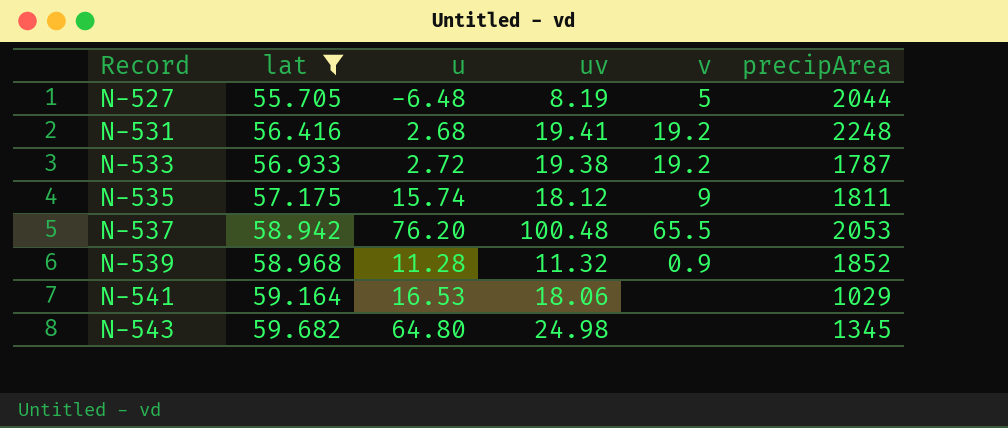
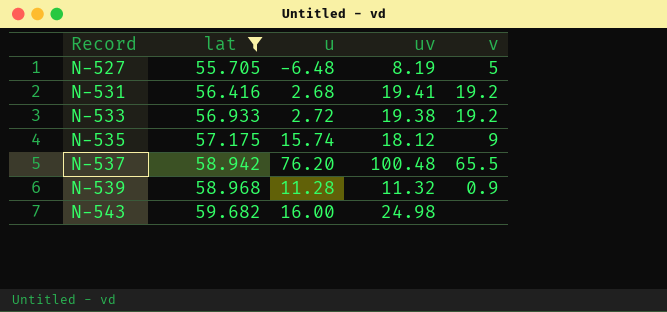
column precipArea | position: 6 -> none
row N-541: 59.164 | 16.53 | 18.06 | none | 1029 -> none
N-543 | u: 64.80 -> 16.00

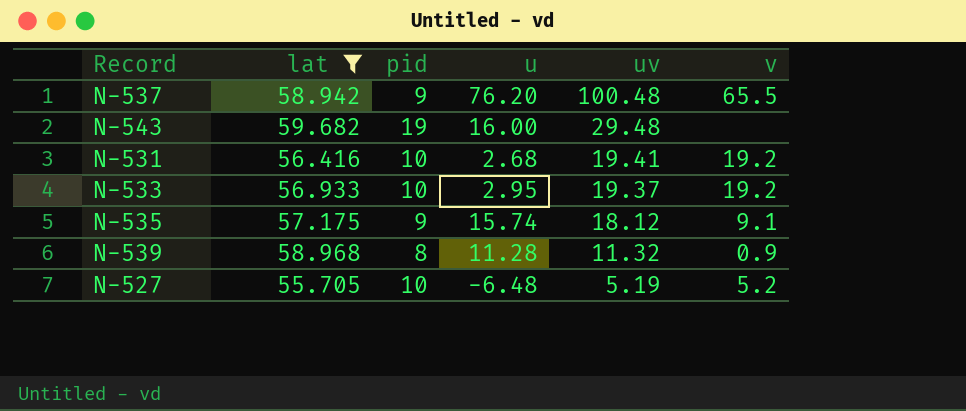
row order: Record ascending -> uv descending
column pid | position: none -> 3
N-543 | uv: 24.98 -> 29.48
N-533 | u: 2.72 -> 2.95
N-533 | uv: 19.38 -> 19.37
N-535 | v: 9 -> 9.1
N-527 | uv: 8.19 -> 5.19
N-527 | v: 5 -> 5.2

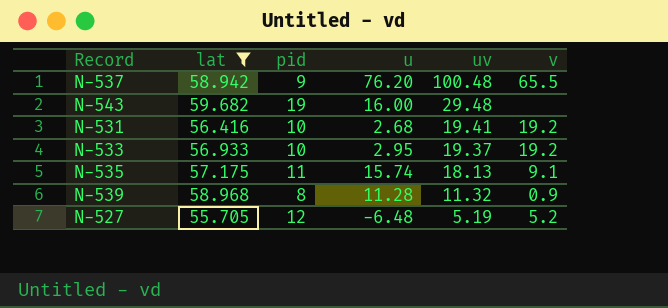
N-535 | pid: 9 -> 11
N-535 | uv: 18.12 -> 18.13
N-527 | pid: 10 -> 12

